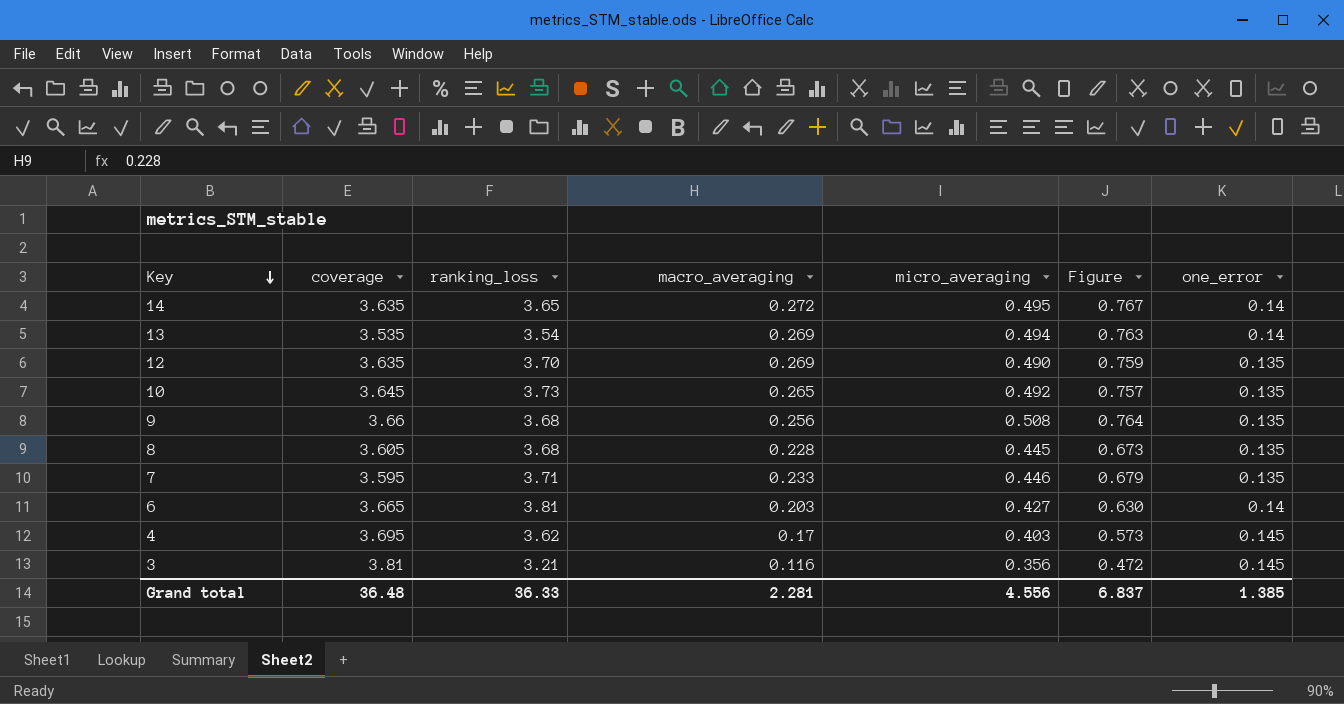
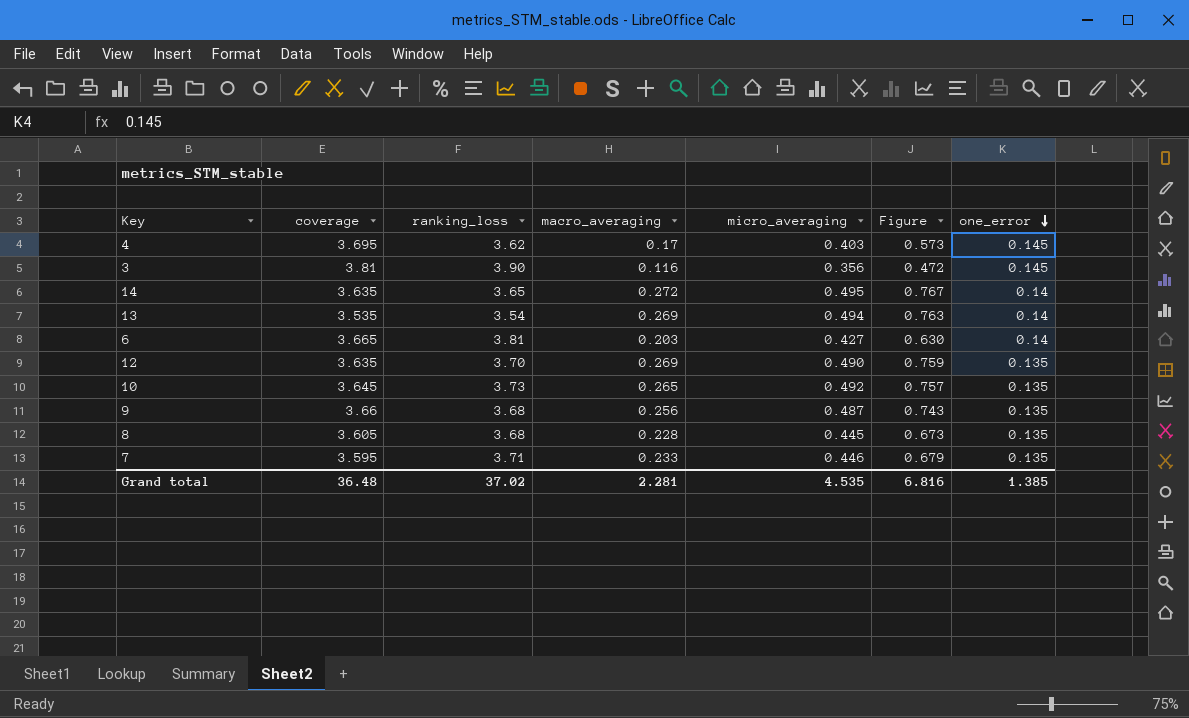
row order: Key descending -> one_error descending
3 | ranking_loss: 3.21 -> 3.90
9 | micro_averaging: 0.508 -> 0.487
9 | Figure: 0.764 -> 0.743
Grand total | ranking_loss: 36.33 -> 37.02
Grand total | micro_averaging: 4.556 -> 4.535
Grand total | Figure: 6.837 -> 6.816

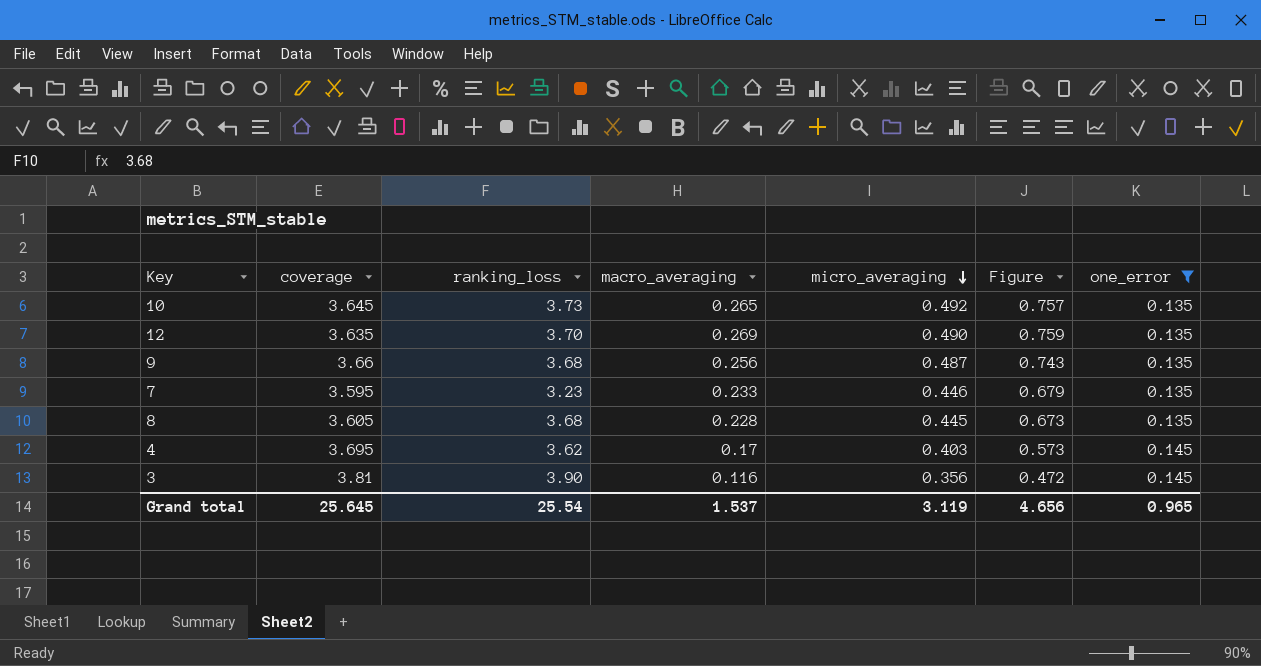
filter: none -> one_error != 0.14
row order: one_error descending -> micro_averaging descending
7 | ranking_loss: 3.71 -> 3.23
Grand total | coverage: 36.48 -> 25.645
Grand total | ranking_loss: 37.02 -> 25.54
Grand total | macro_averaging: 2.281 -> 1.537
Grand total | micro_averaging: 4.535 -> 3.119
Grand total | Figure: 6.816 -> 4.656
Grand total | one_error: 1.385 -> 0.965

